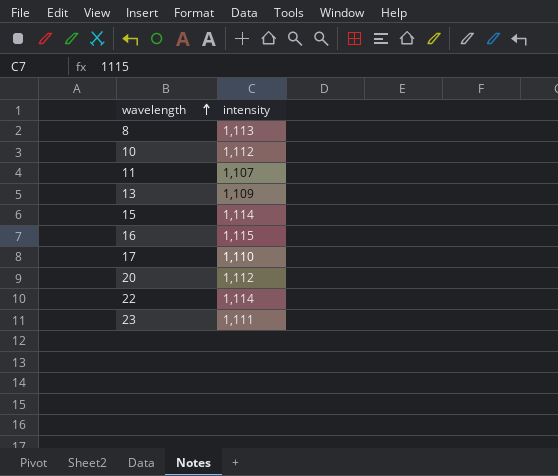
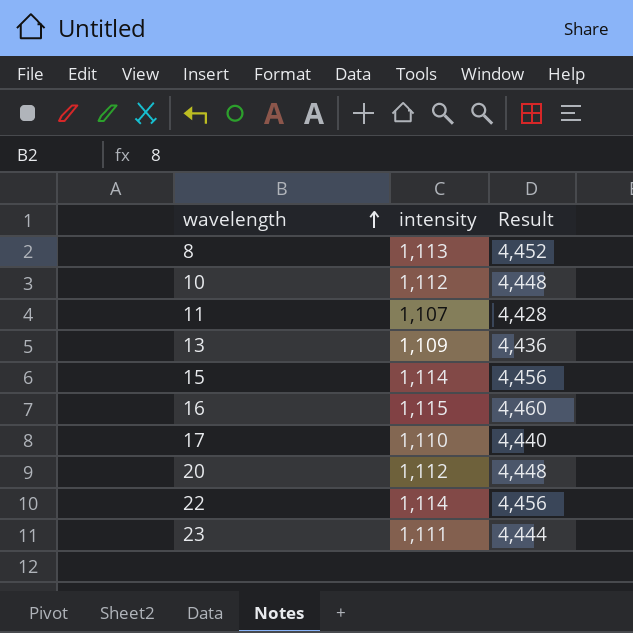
column Result | formula: none -> [intensity] * 4

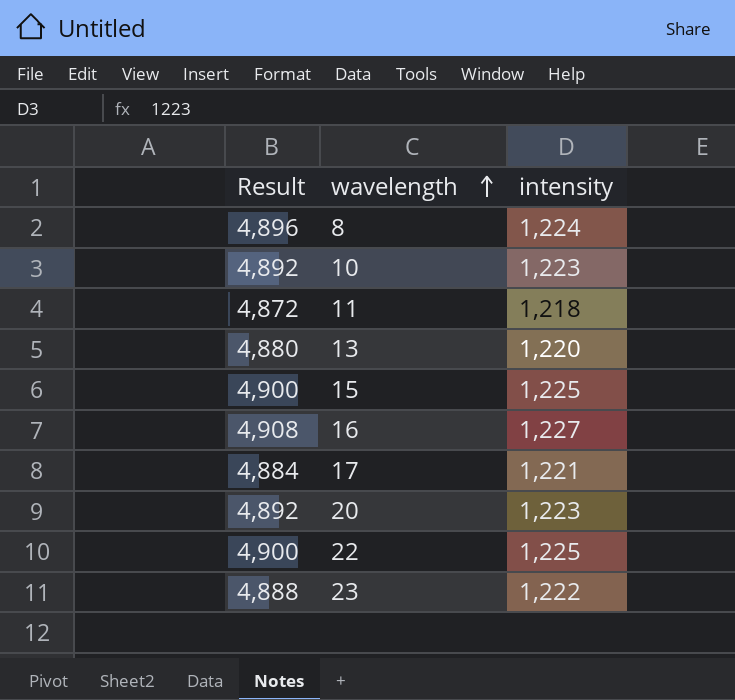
column Result | position: 3 -> 1
8 | Result: 4,452 -> 4,896
8 | intensity: 1,113 -> 1,224
10 | Result: 4,448 -> 4,892
10 | intensity: 1,112 -> 1,223
11 | Result: 4,428 -> 4,872
11 | intensity: 1,107 -> 1,218
13 | Result: 4,436 -> 4,880
13 | intensity: 1,109 -> 1,220
15 | Result: 4,456 -> 4,900
15 | intensity: 1,114 -> 1,225
16 | Result: 4,460 -> 4,908
16 | intensity: 1,115 -> 1,227
17 | Result: 4,440 -> 4,884
17 | intensity: 1,110 -> 1,221
20 | Result: 4,448 -> 4,892
20 | intensity: 1,112 -> 1,223
22 | Result: 4,456 -> 4,900
22 | intensity: 1,114 -> 1,225
23 | Result: 4,444 -> 4,888
23 | intensity: 1,111 -> 1,222

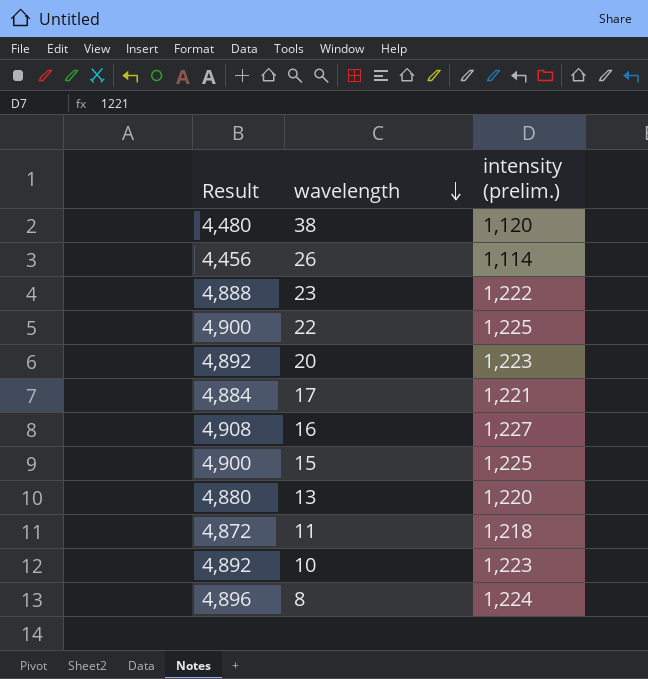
row order: wavelength ascending -> wavelength descending
column name: intensity -> intensity (prelim.)
row 38: none -> 4,480 | 1,120
row 26: none -> 4,456 | 1,114

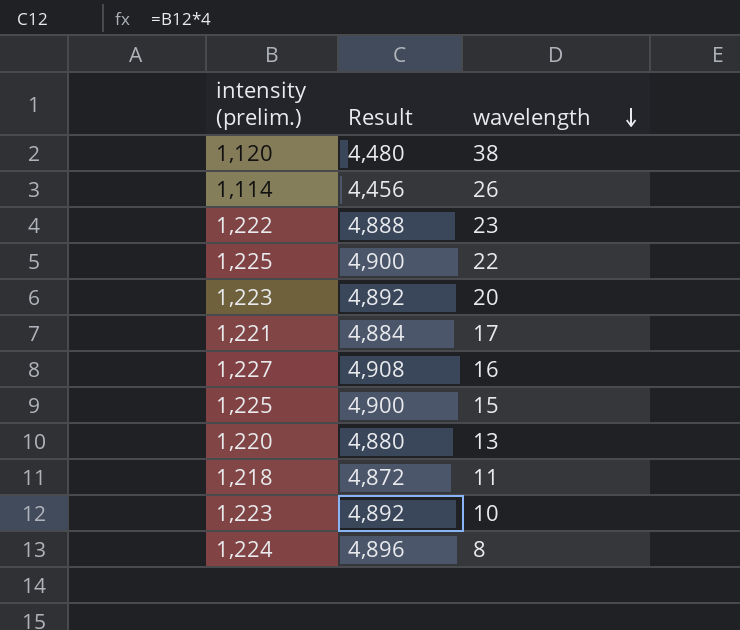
column intensity (prelim.) | position: 3 -> 1

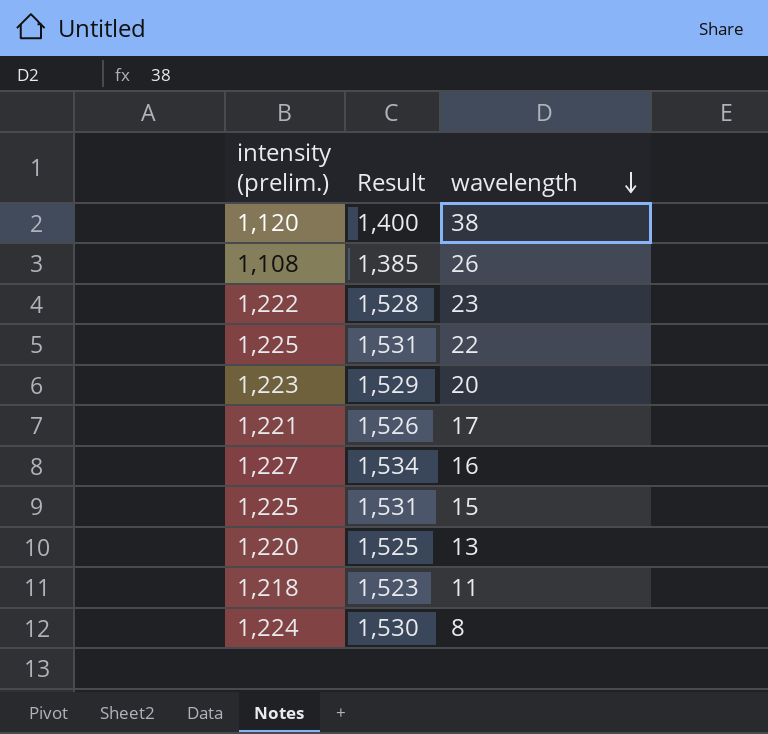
column Result | formula: [intensity (prelim.)] * 4 -> [intensity (prelim.)] * 1.25
row 10: 1,223 | 4,892 -> none
26 | intensity (prelim.): 1,114 -> 1,108

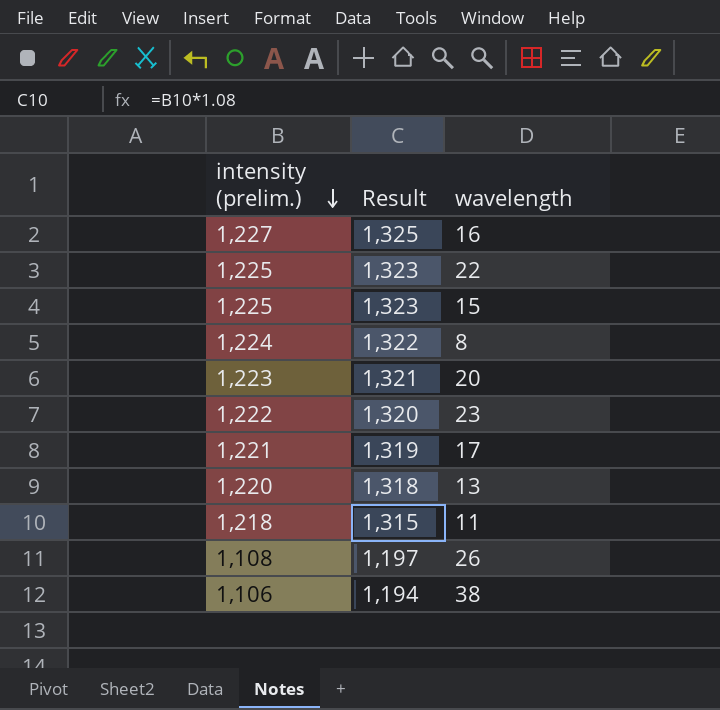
row order: wavelength descending -> intensity (prelim.) descending
column Result | formula: [intensity (prelim.)] * 1.25 -> [intensity (prelim.)] * 1.08
38 | intensity (prelim.): 1,120 -> 1,106

